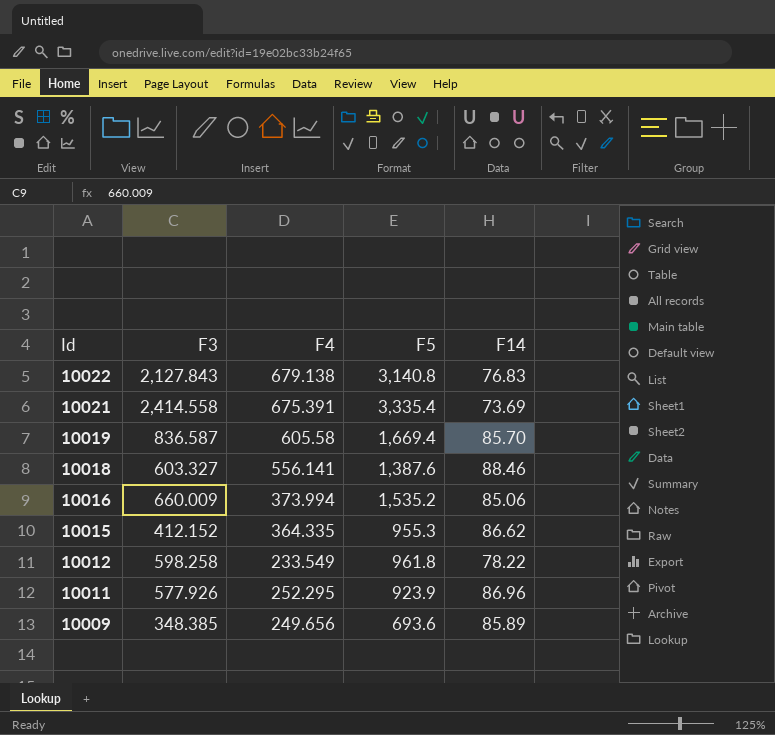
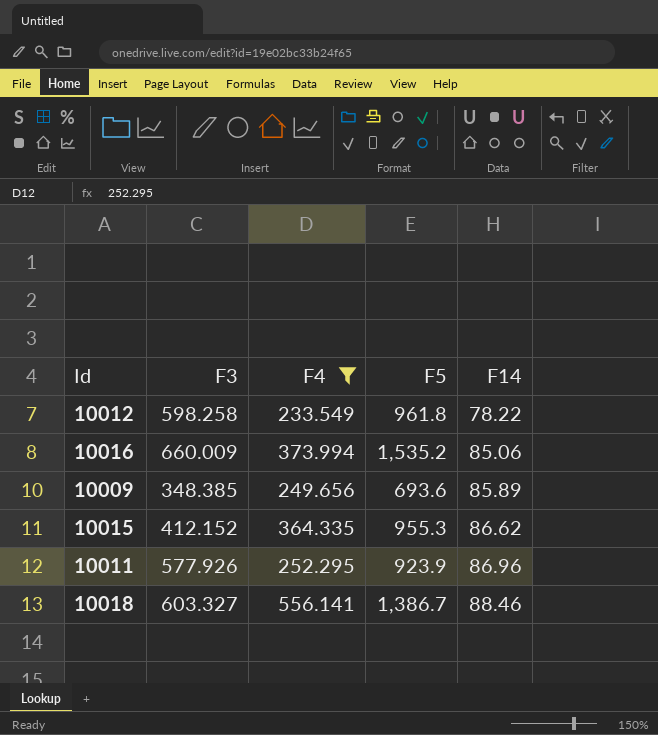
filter: none -> F4 <= 556.141
row order: Id descending -> F14 ascending
10018 | F5: 1,387.6 -> 1,386.7

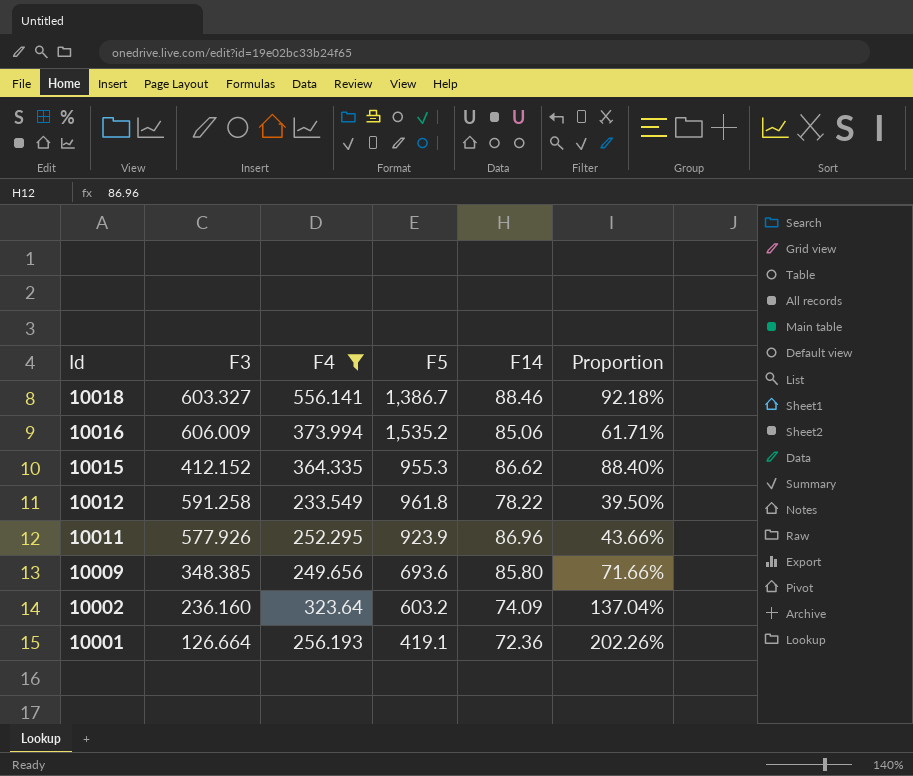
row order: F14 ascending -> Id descending
column Proportion | formula: none -> [F4] / [F3]
10016 | F3: 660.009 -> 606.009
10012 | F3: 598.258 -> 591.258
10009 | F14: 85.89 -> 85.80
row 10002: none -> 236.160 | 323.64 | 603.2 | 74.09 | 137.04%
row 10001: none -> 126.664 | 256.193 | 419.1 | 72.36 | 202.26%

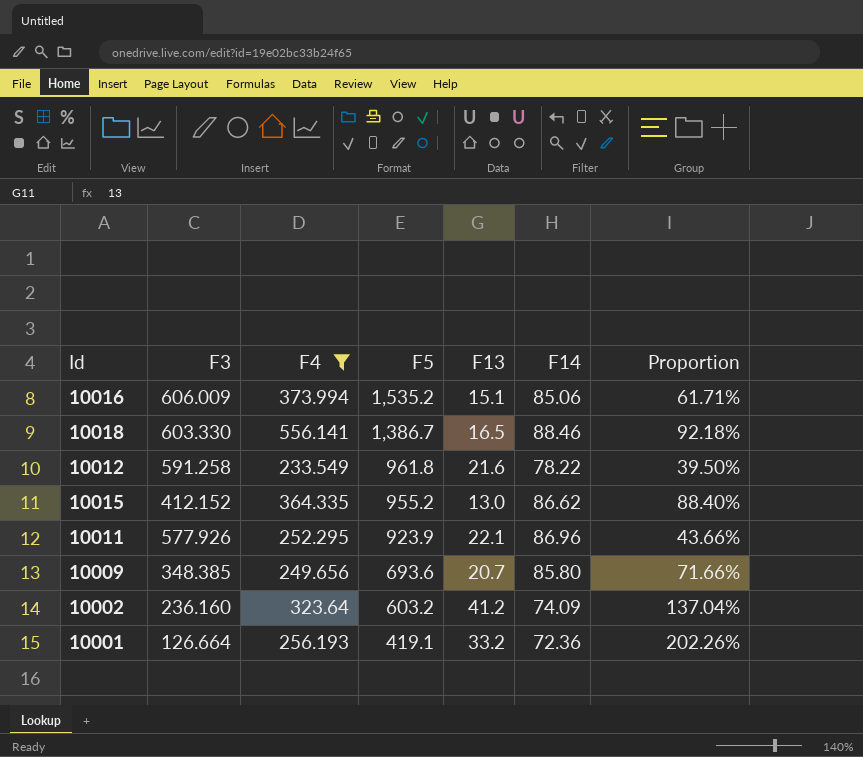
row order: Id descending -> F5 descending
column F13 | position: none -> 5
10018 | F3: 603.327 -> 603.330
10015 | F5: 955.3 -> 955.2

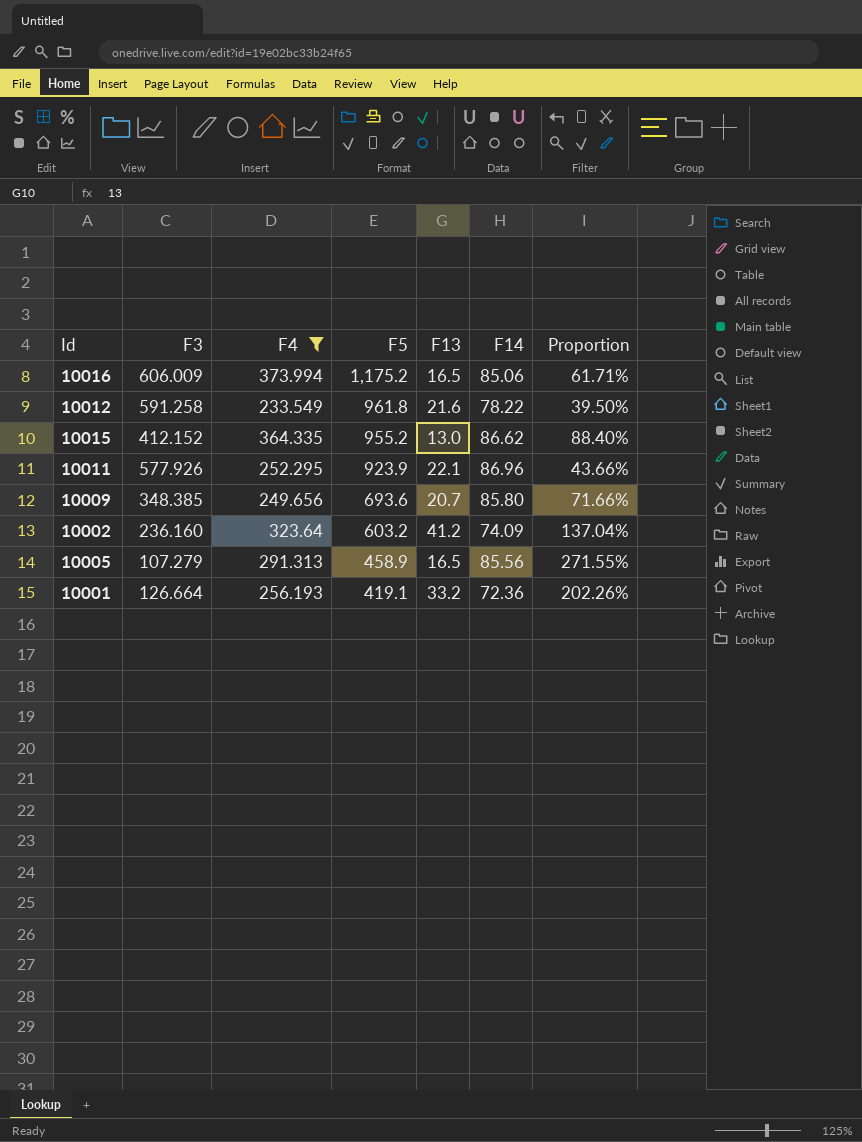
row 10018: 603.330 | 556.141 | 1,386.7 | 16.5 | 88.46 | 92.18% -> none
10016 | F5: 1,535.2 -> 1,175.2
10016 | F13: 15.1 -> 16.5
row 10005: none -> 107.279 | 291.313 | 458.9 | 16.5 | 85.56 | 271.55%

